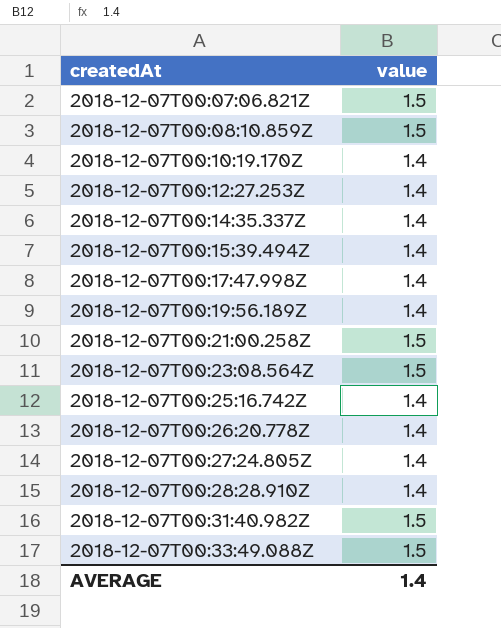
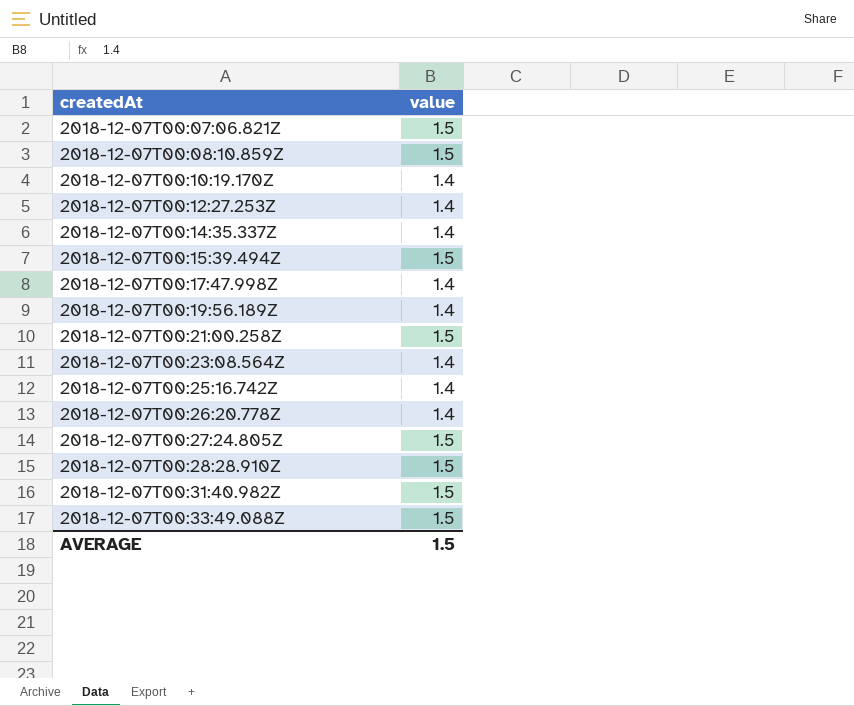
2018-12-07T00:15:39.494Z | value: 1.4 -> 1.5
2018-12-07T00:23:08.564Z | value: 1.5 -> 1.4
2018-12-07T00:27:24.805Z | value: 1.4 -> 1.5
2018-12-07T00:28:28.910Z | value: 1.4 -> 1.5
AVERAGE | value: 1.4 -> 1.5

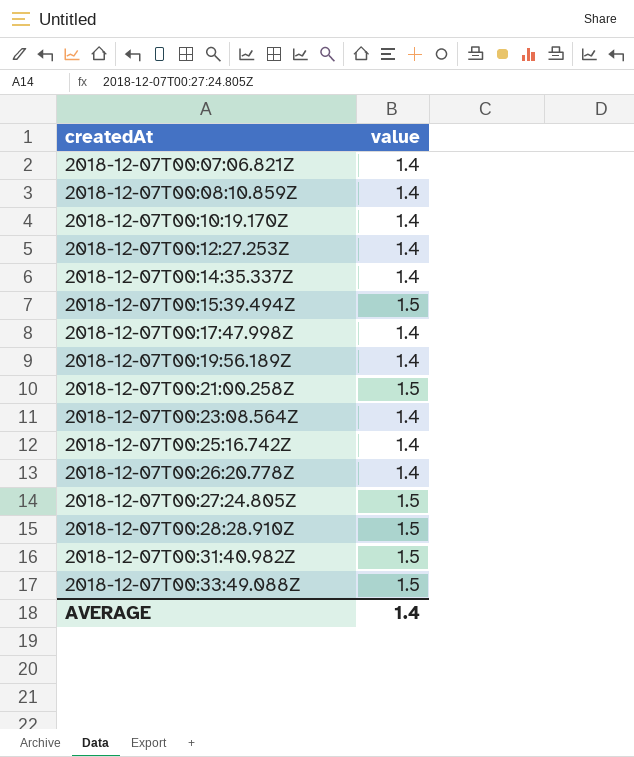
2018-12-07T00:07:06.821Z | value: 1.5 -> 1.4
2018-12-07T00:08:10.859Z | value: 1.5 -> 1.4
AVERAGE | value: 1.5 -> 1.4

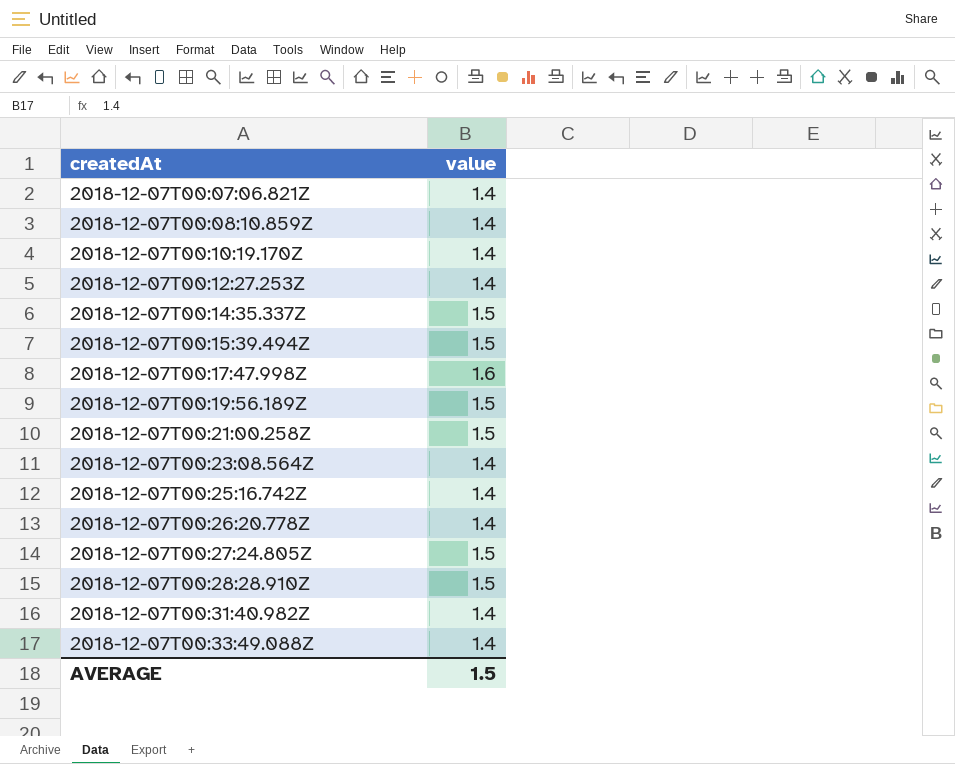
2018-12-07T00:14:35.337Z | value: 1.4 -> 1.5
2018-12-07T00:17:47.998Z | value: 1.4 -> 1.6
2018-12-07T00:19:56.189Z | value: 1.4 -> 1.5
2018-12-07T00:31:40.982Z | value: 1.5 -> 1.4
2018-12-07T00:33:49.088Z | value: 1.5 -> 1.4
AVERAGE | value: 1.4 -> 1.5

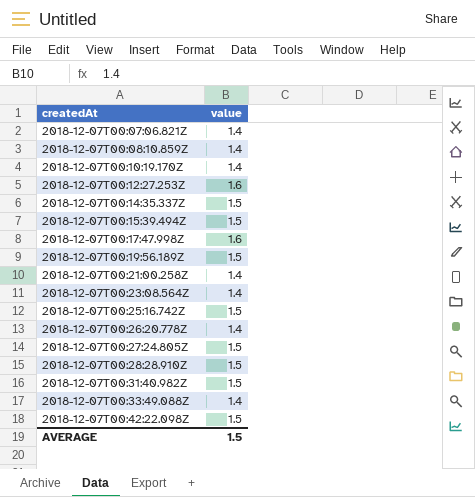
2018-12-07T00:12:27.253Z | value: 1.4 -> 1.6
2018-12-07T00:21:00.258Z | value: 1.5 -> 1.4
2018-12-07T00:25:16.742Z | value: 1.4 -> 1.5
2018-12-07T00:31:40.982Z | value: 1.4 -> 1.5
row 2018-12-07T00:42:22.098Z: none -> 1.5

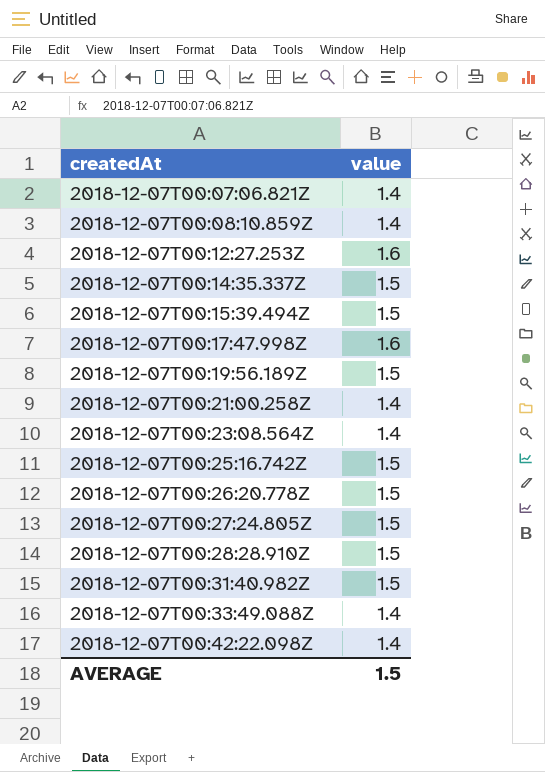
row 2018-12-07T00:10:19.170Z: 1.4 -> none
2018-12-07T00:26:20.778Z | value: 1.4 -> 1.5
2018-12-07T00:42:22.098Z | value: 1.5 -> 1.4

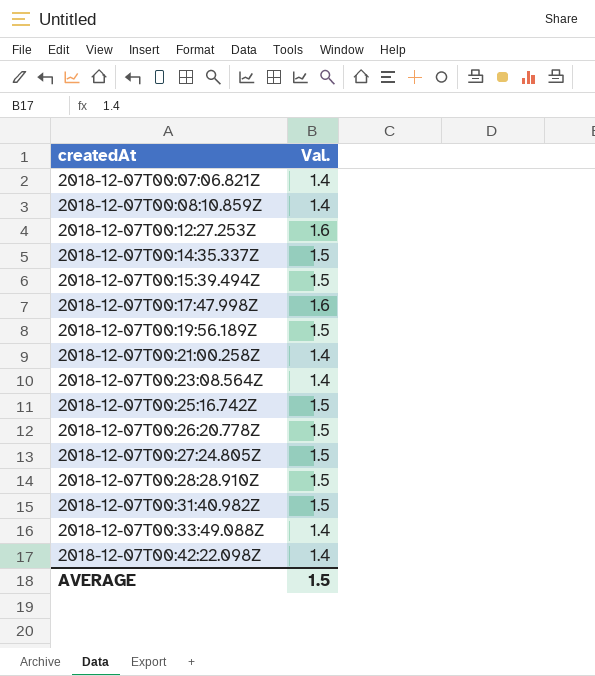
column name: value -> Val.

